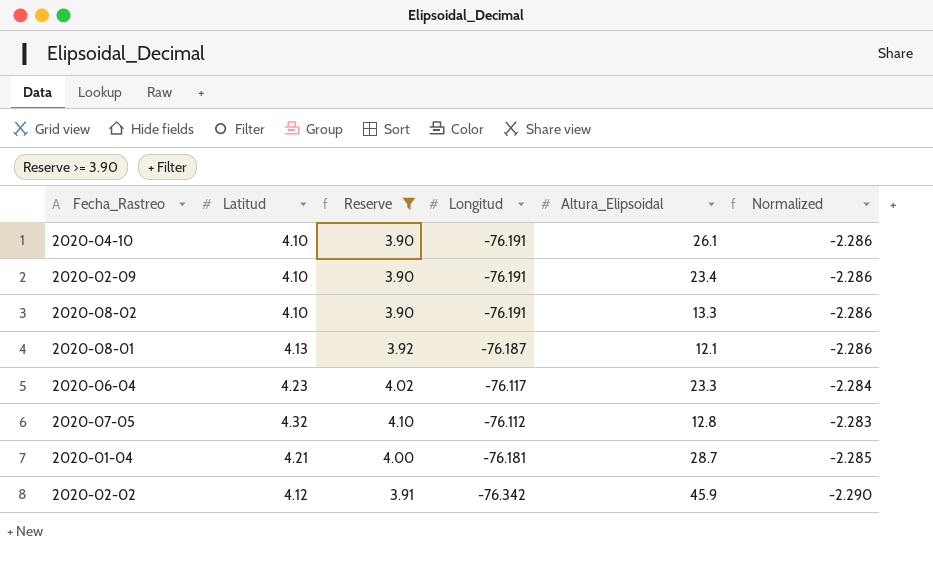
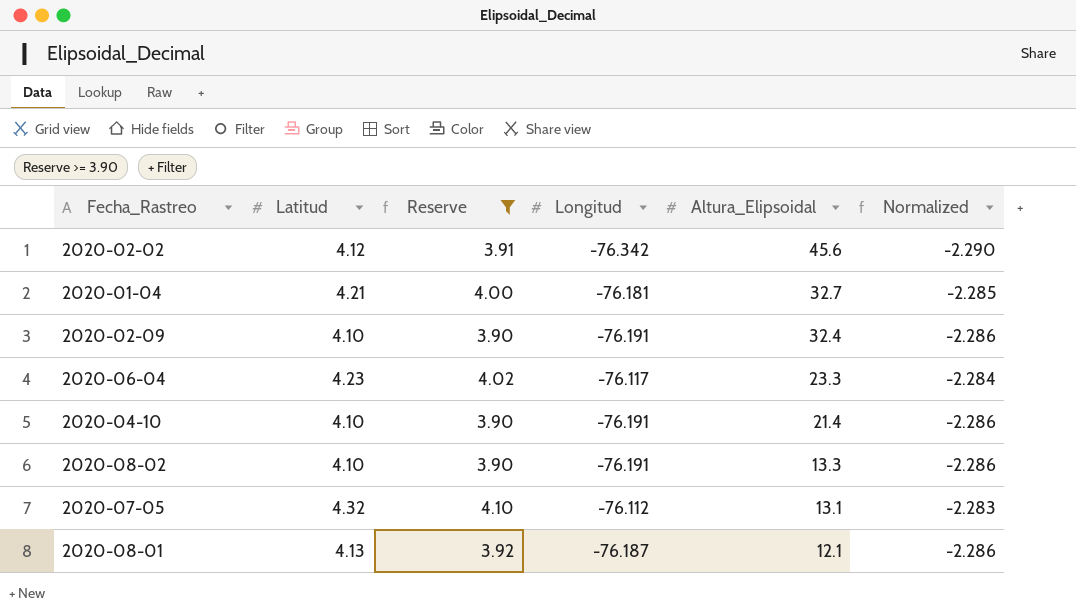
row order: none -> Altura_Elipsoidal descending
2020-02-02 | Altura_Elipsoidal: 45.9 -> 45.6
2020-01-04 | Altura_Elipsoidal: 28.7 -> 32.7
2020-02-09 | Altura_Elipsoidal: 23.4 -> 32.4
2020-04-10 | Altura_Elipsoidal: 26.1 -> 21.4
2020-07-05 | Altura_Elipsoidal: 12.8 -> 13.1

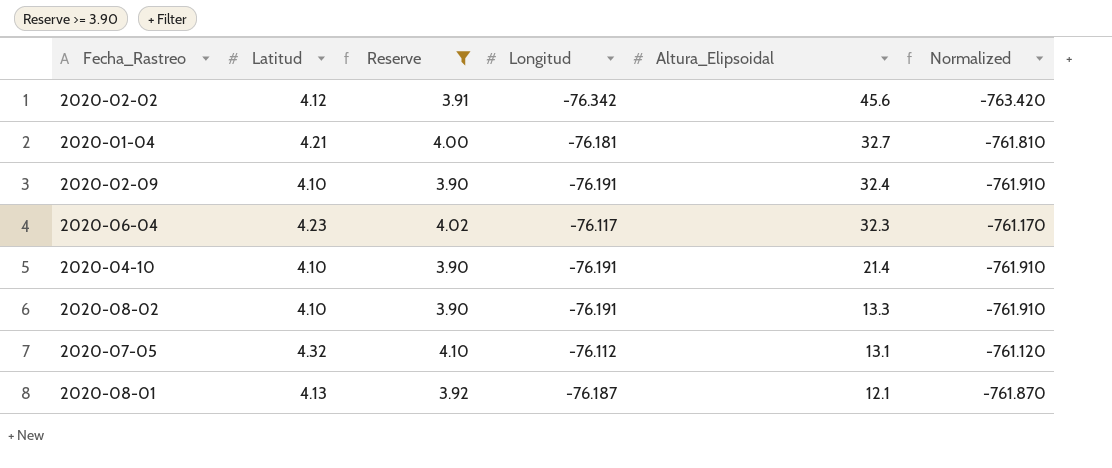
column Normalized | formula: [Longitud] * 0.03 -> [Longitud] * 10
2020-06-04 | Altura_Elipsoidal: 23.3 -> 32.3

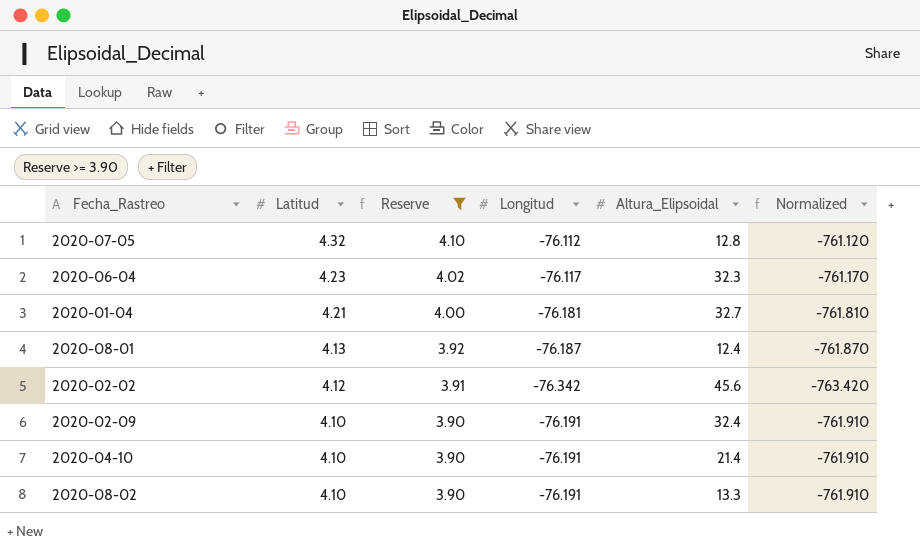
row order: Altura_Elipsoidal descending -> Latitud descending
2020-07-05 | Altura_Elipsoidal: 13.1 -> 12.8
2020-08-01 | Altura_Elipsoidal: 12.1 -> 12.4

